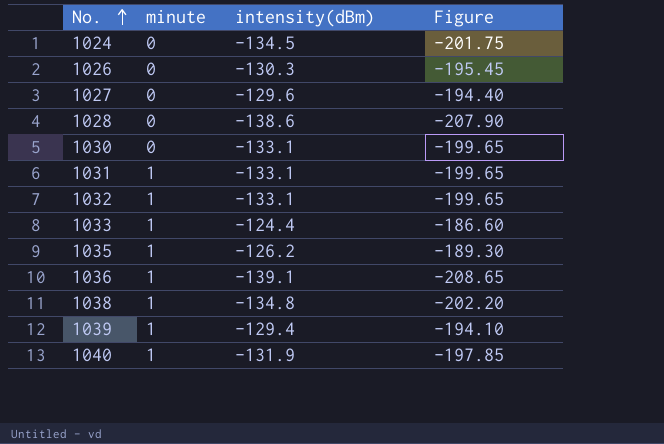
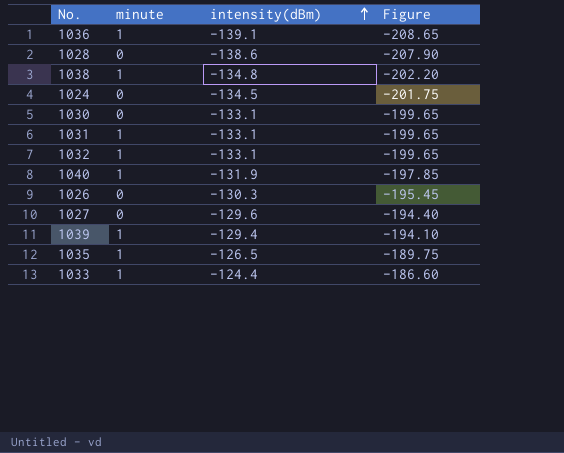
row order: No. ascending -> intensity(dBm) ascending
1035 | intensity(dBm): -126.2 -> -126.5
1035 | Figure: -189.30 -> -189.75

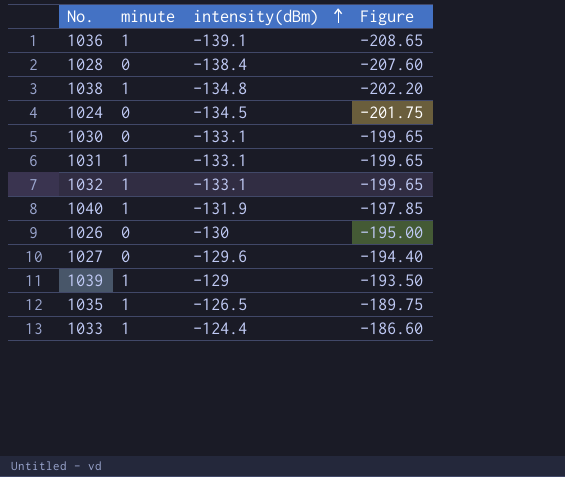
1028 | intensity(dBm): -138.6 -> -138.4
1028 | Figure: -207.90 -> -207.60
1026 | intensity(dBm): -130.3 -> -130
1026 | Figure: -195.45 -> -195.00
1039 | intensity(dBm): -129.4 -> -129
1039 | Figure: -194.10 -> -193.50

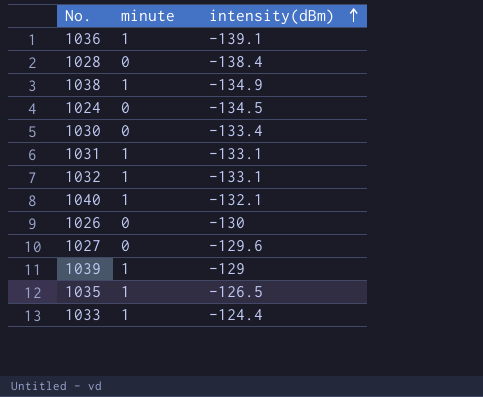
column Figure | formula: [intensity(dBm)] * 1.5 -> none
1038 | intensity(dBm): -134.8 -> -134.9
1030 | intensity(dBm): -133.1 -> -133.4
1040 | intensity(dBm): -131.9 -> -132.1

